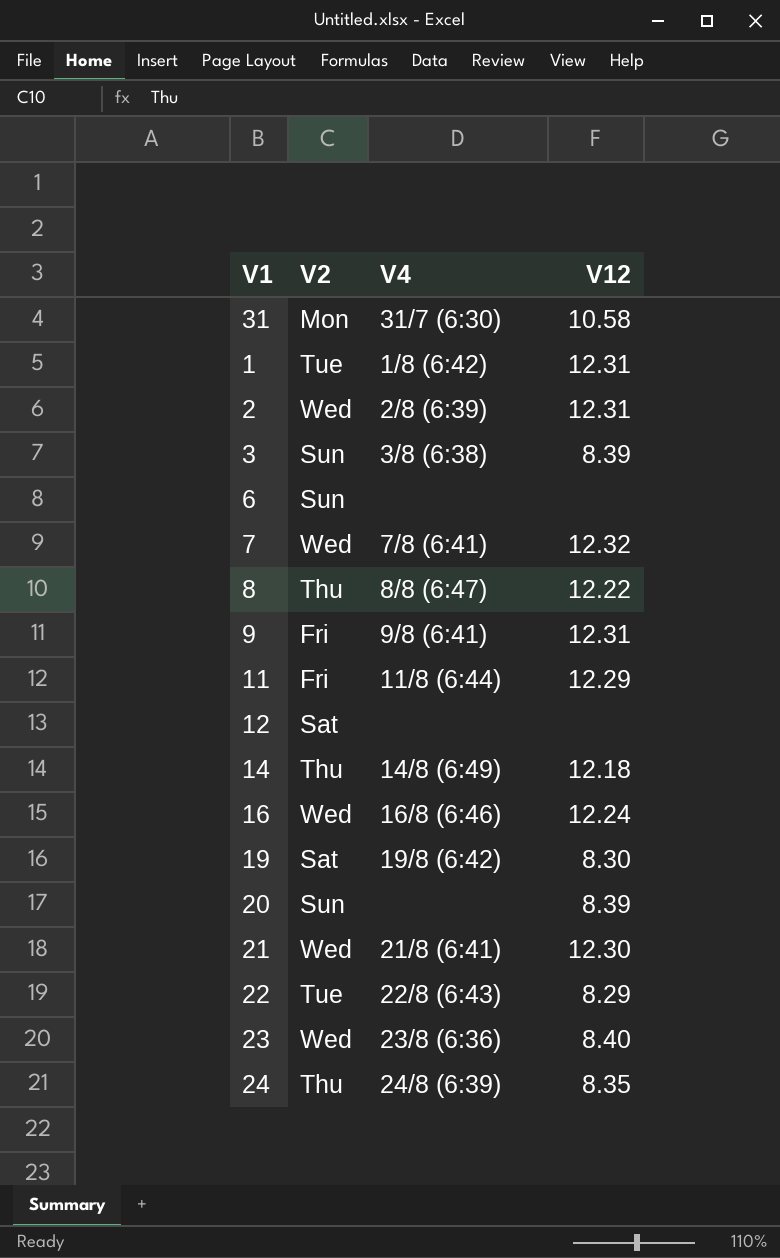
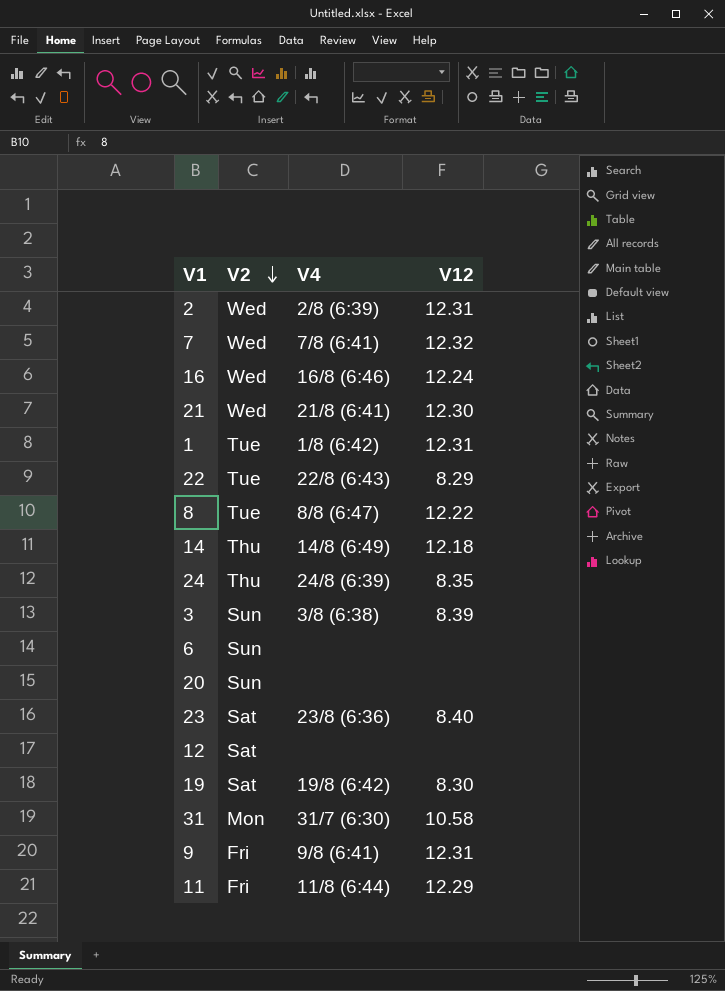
row order: none -> V2 descending
8 | V2: Thu -> Tue
20 | V12: 8.39 -> none
23 | V2: Wed -> Sat

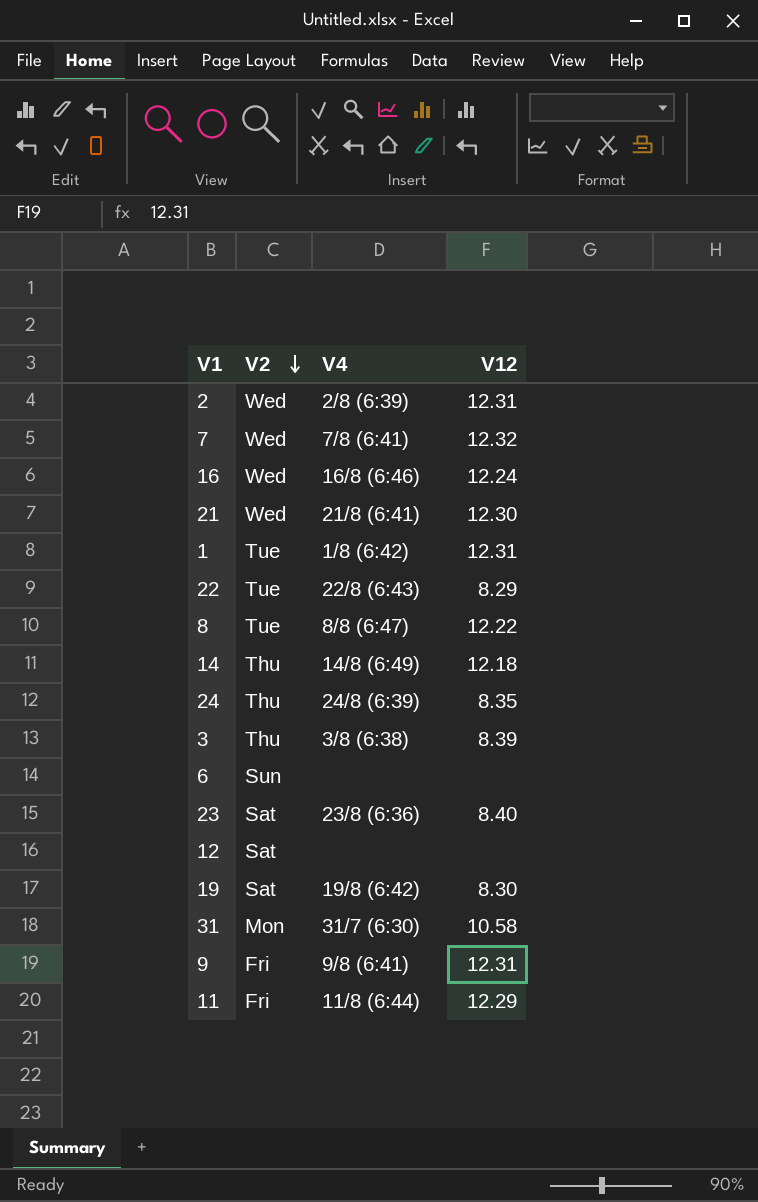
row 20: Sun | none | none -> none
3 | V2: Sun -> Thu

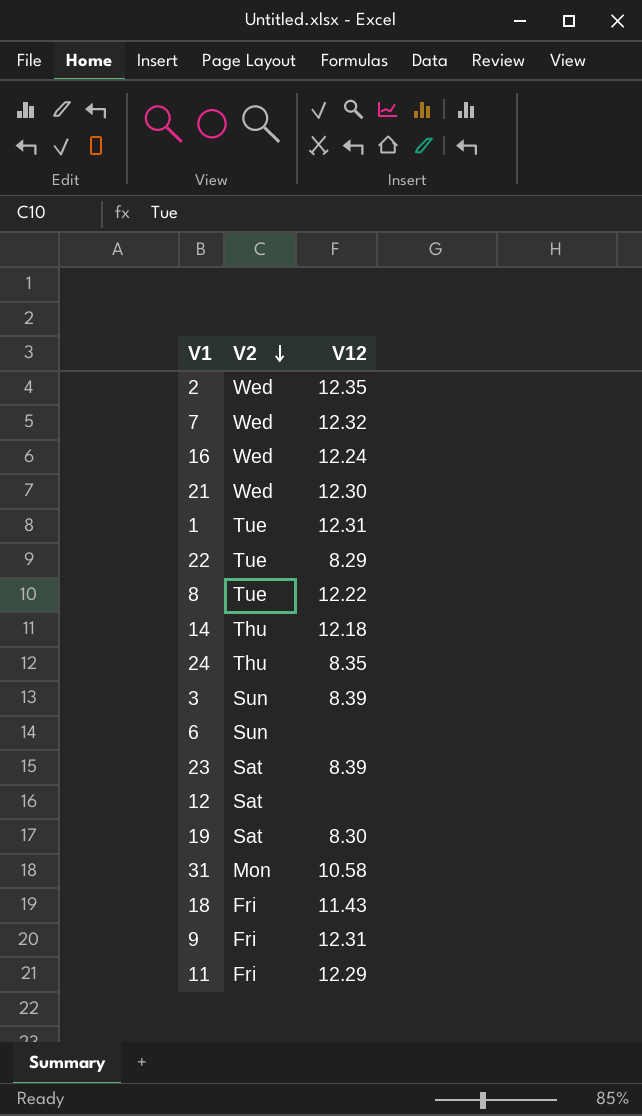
column V4 | position: 3 -> none
2 | V12: 12.31 -> 12.35
3 | V2: Thu -> Sun
23 | V12: 8.40 -> 8.39
row 18: none -> Fri | 11.43

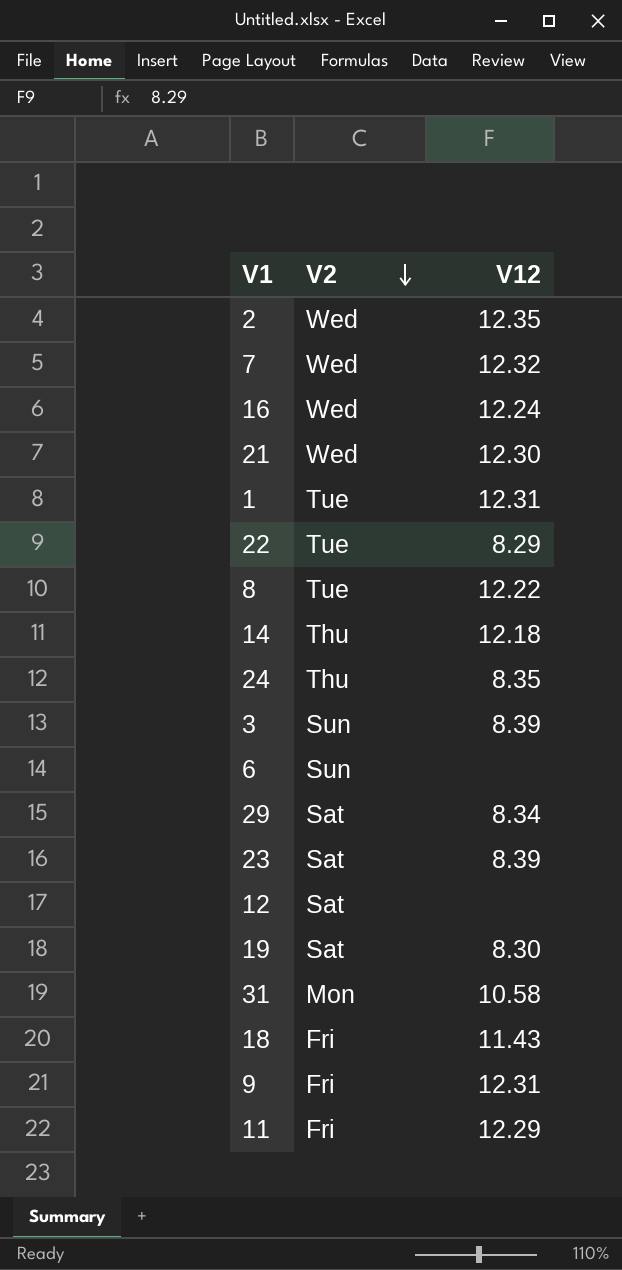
row 29: none -> Sat | 8.34

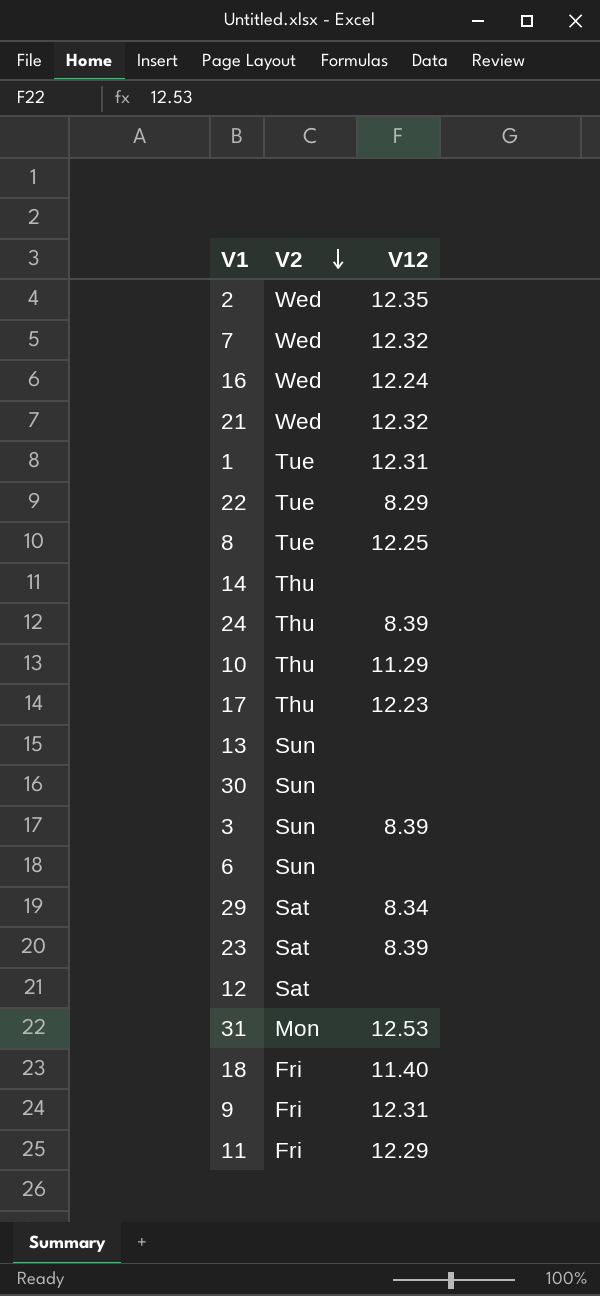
row 19: Sat | 8.30 -> none
21 | V12: 12.30 -> 12.32
8 | V12: 12.22 -> 12.25
14 | V12: 12.18 -> none
24 | V12: 8.35 -> 8.39
row 10: none -> Thu | 11.29
row 17: none -> Thu | 12.23
row 13: none -> Sun | none
row 30: none -> Sun | none
31 | V12: 10.58 -> 12.53
18 | V12: 11.43 -> 11.40

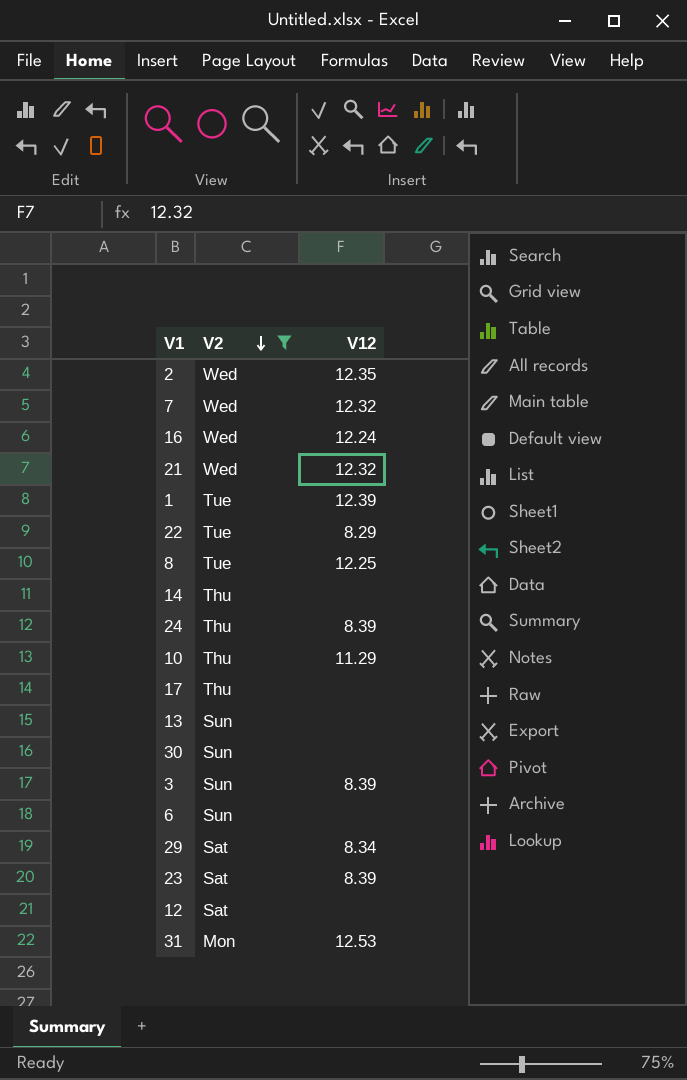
filter: none -> V2 != Fri
1 | V12: 12.31 -> 12.39
17 | V12: 12.23 -> none

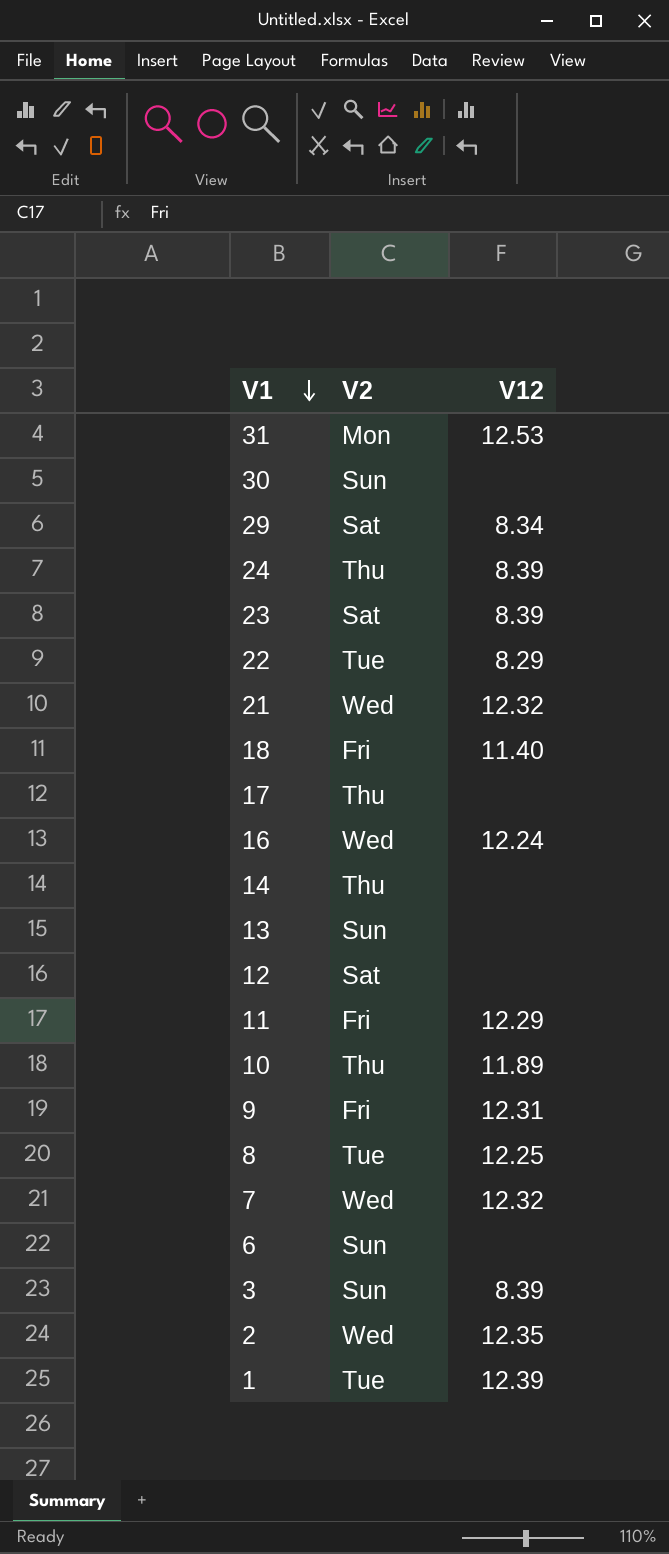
filter: V2 != Fri -> none
row order: V2 descending -> V1 descending
10 | V12: 11.29 -> 11.89

